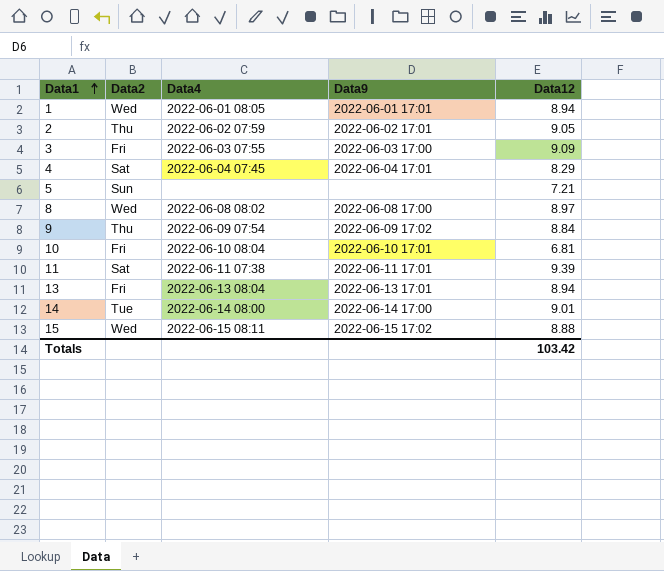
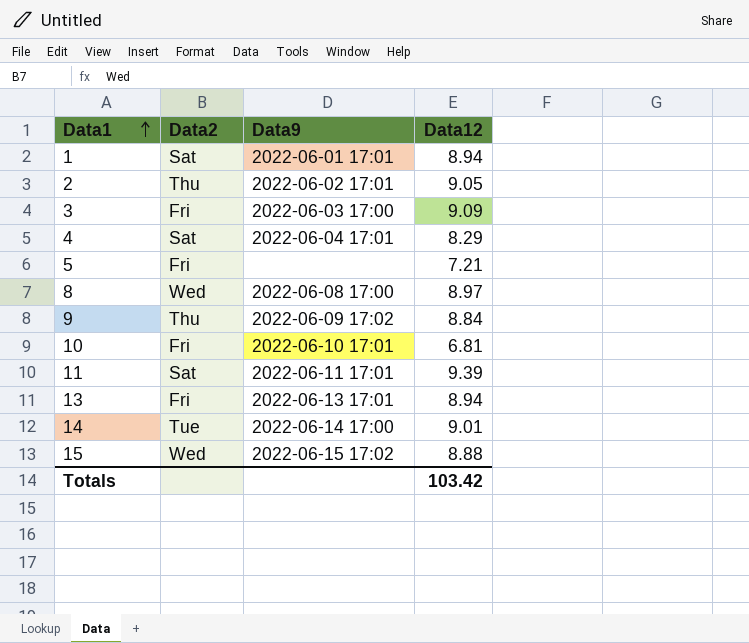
column Data4 | position: 3 -> none
1 | Data2: Wed -> Sat
5 | Data2: Sun -> Fri

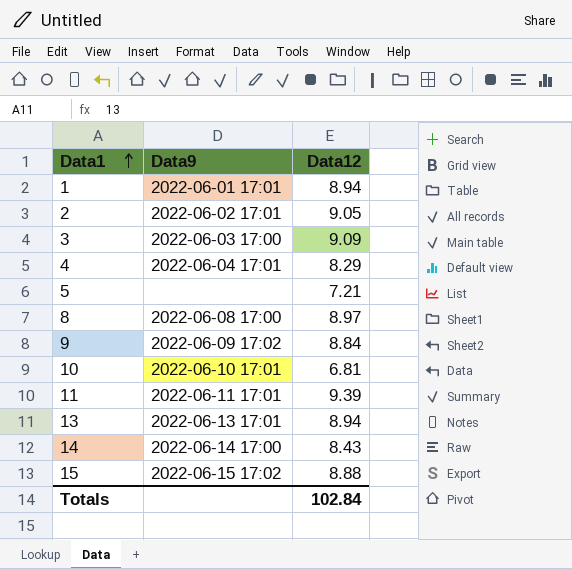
column Data2 | position: 2 -> none
14 | Data12: 9.01 -> 8.43
Totals | Data12: 103.42 -> 102.84

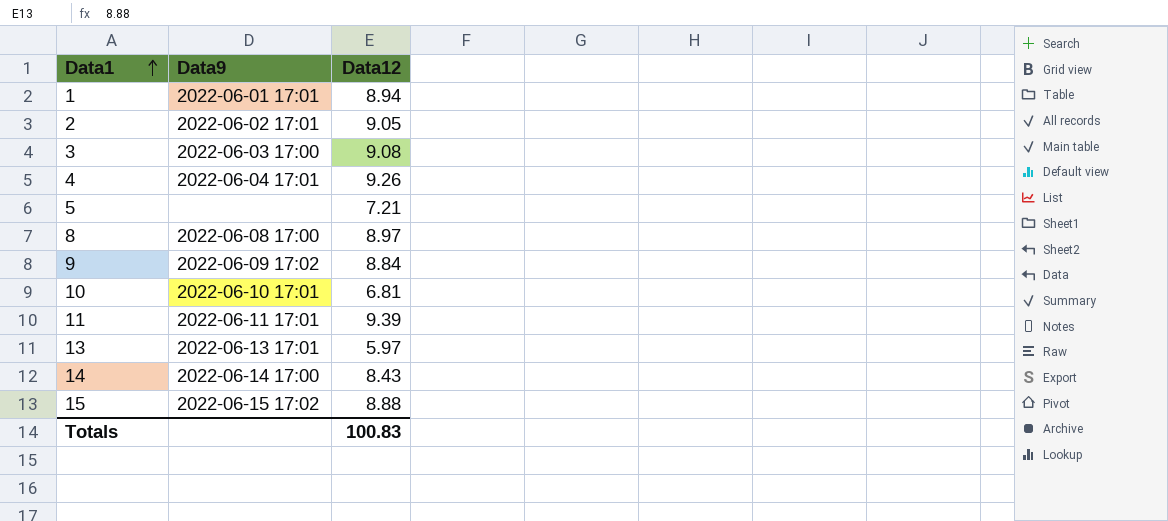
3 | Data12: 9.09 -> 9.08
4 | Data12: 8.29 -> 9.26
13 | Data12: 8.94 -> 5.97
Totals | Data12: 102.84 -> 100.83

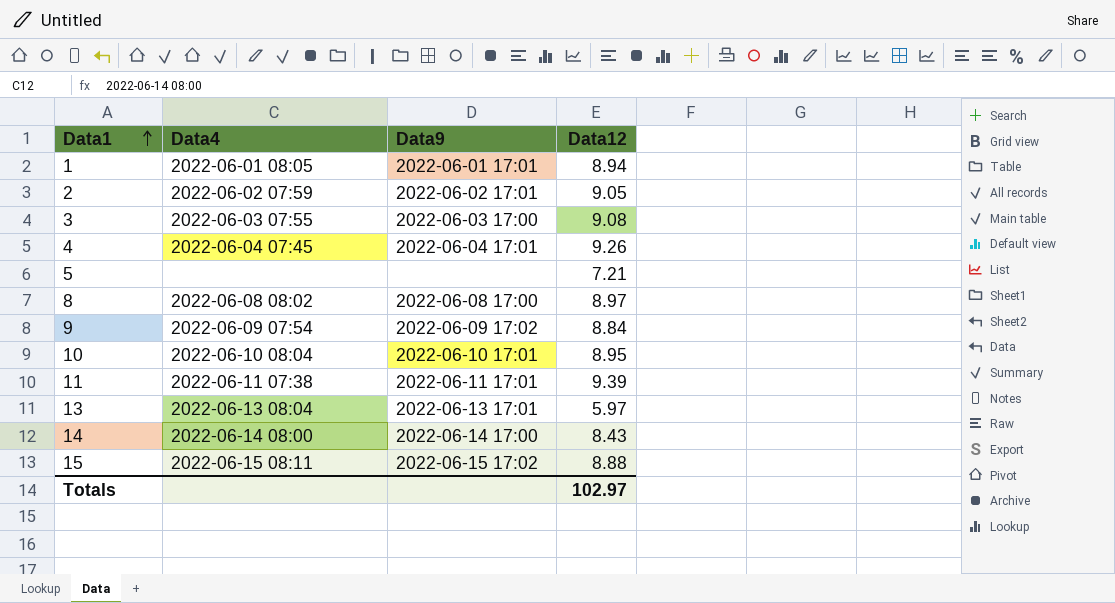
column Data4 | position: none -> 2
10 | Data12: 6.81 -> 8.95
Totals | Data12: 100.83 -> 102.97

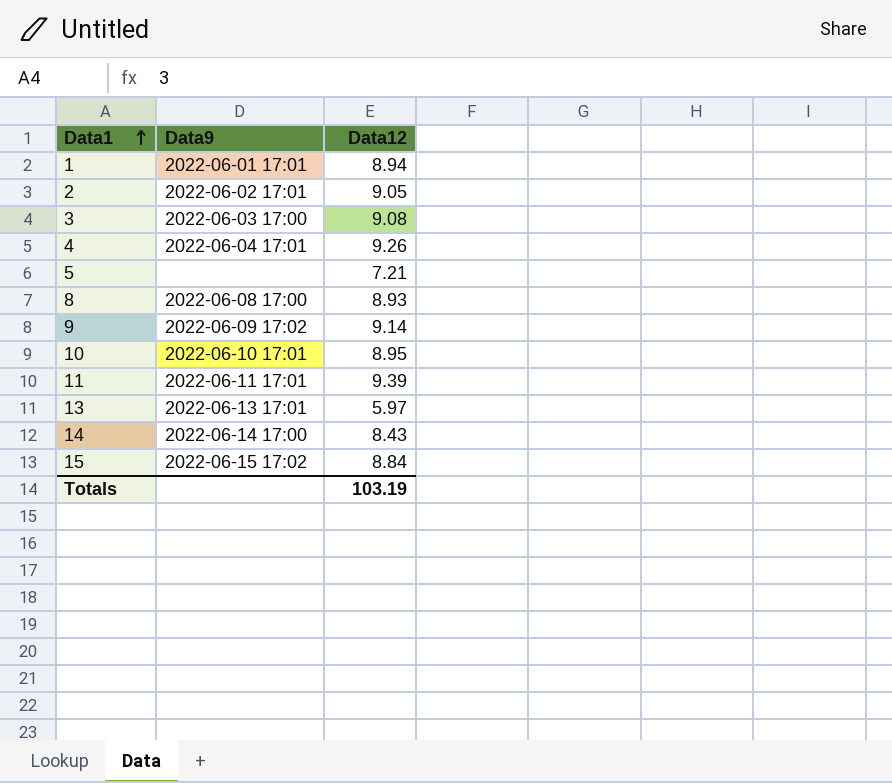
column Data4 | position: 2 -> none
8 | Data12: 8.97 -> 8.93
9 | Data12: 8.84 -> 9.14
15 | Data12: 8.88 -> 8.84
Totals | Data12: 102.97 -> 103.19

